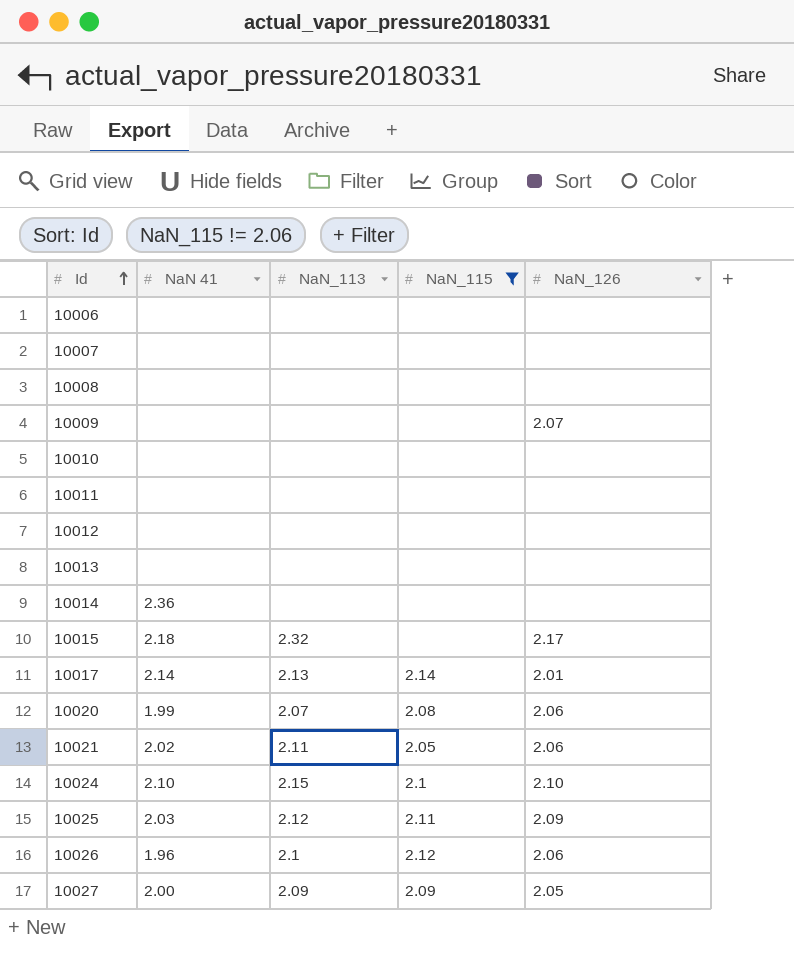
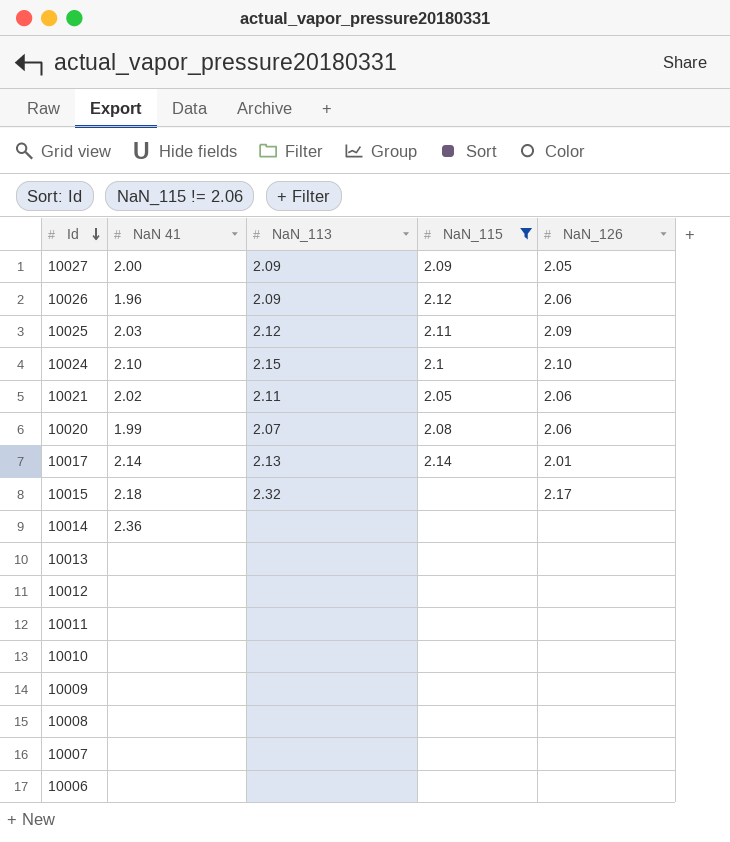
row order: Id ascending -> Id descending
10026 | NaN_113: 2.1 -> 2.09
10009 | NaN_126: 2.07 -> none

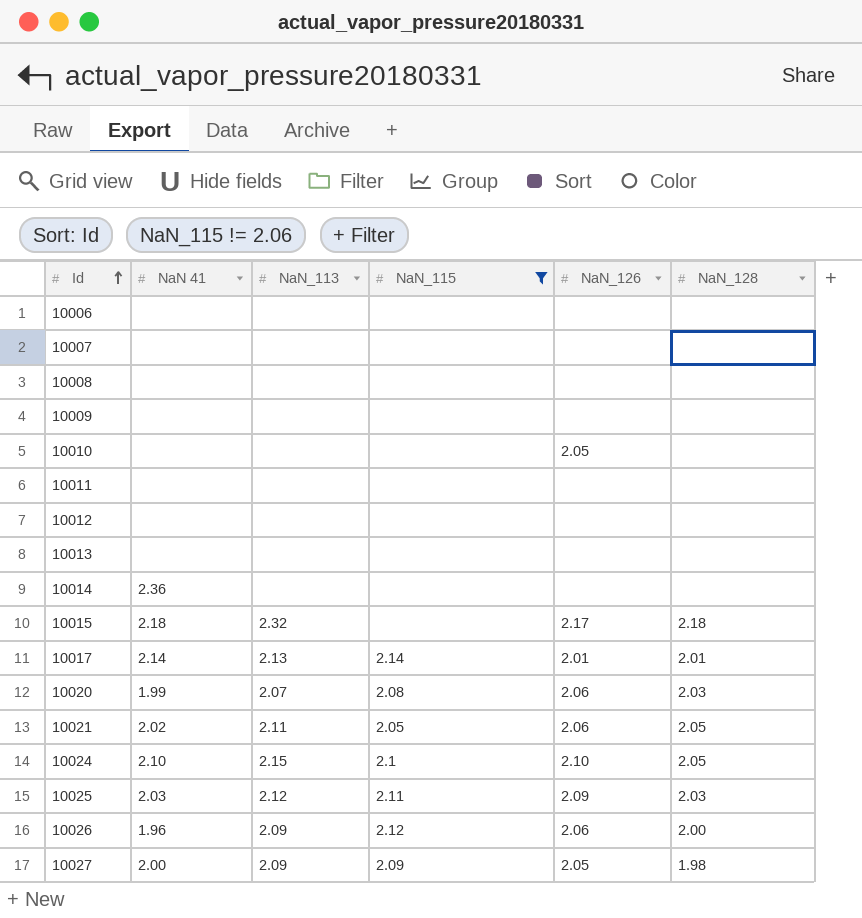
row order: Id descending -> Id ascending
column NaN_128 | position: none -> 6
10010 | NaN_126: none -> 2.05

